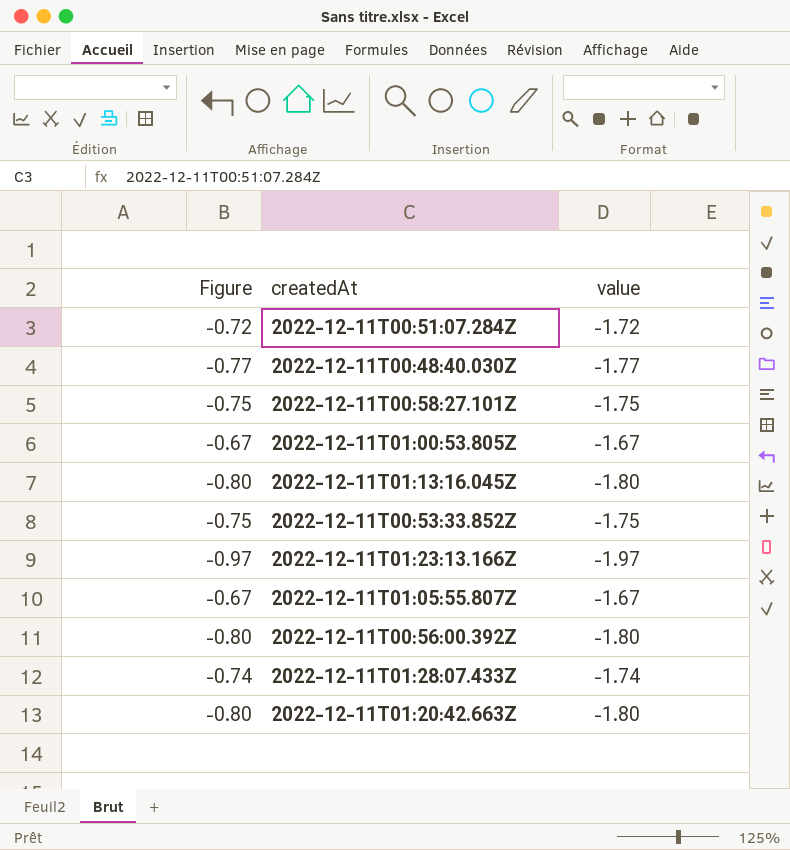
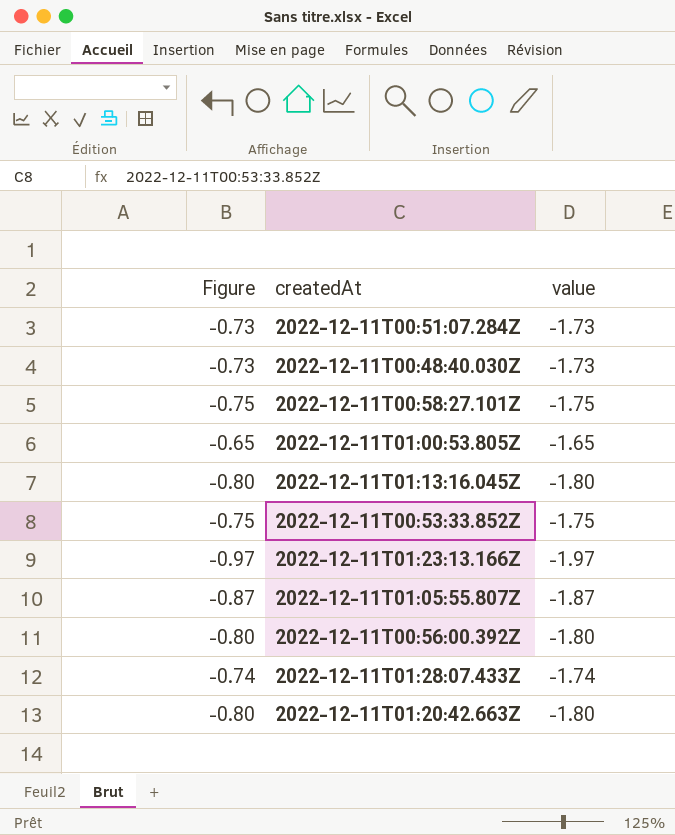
2022-12-11T00:51:07.284Z | Figure: -0.72 -> -0.73
2022-12-11T00:51:07.284Z | value: -1.72 -> -1.73
2022-12-11T00:48:40.030Z | Figure: -0.77 -> -0.73
2022-12-11T00:48:40.030Z | value: -1.77 -> -1.73
2022-12-11T01:00:53.805Z | Figure: -0.67 -> -0.65
2022-12-11T01:00:53.805Z | value: -1.67 -> -1.65
2022-12-11T01:05:55.807Z | Figure: -0.67 -> -0.87
2022-12-11T01:05:55.807Z | value: -1.67 -> -1.87

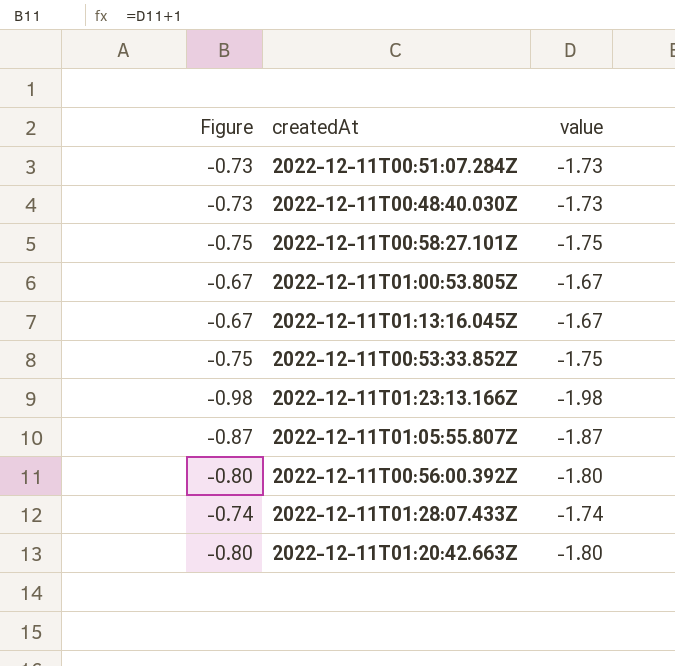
2022-12-11T01:00:53.805Z | Figure: -0.65 -> -0.67
2022-12-11T01:00:53.805Z | value: -1.65 -> -1.67
2022-12-11T01:13:16.045Z | Figure: -0.80 -> -0.67
2022-12-11T01:13:16.045Z | value: -1.80 -> -1.67
2022-12-11T01:23:13.166Z | Figure: -0.97 -> -0.98
2022-12-11T01:23:13.166Z | value: -1.97 -> -1.98

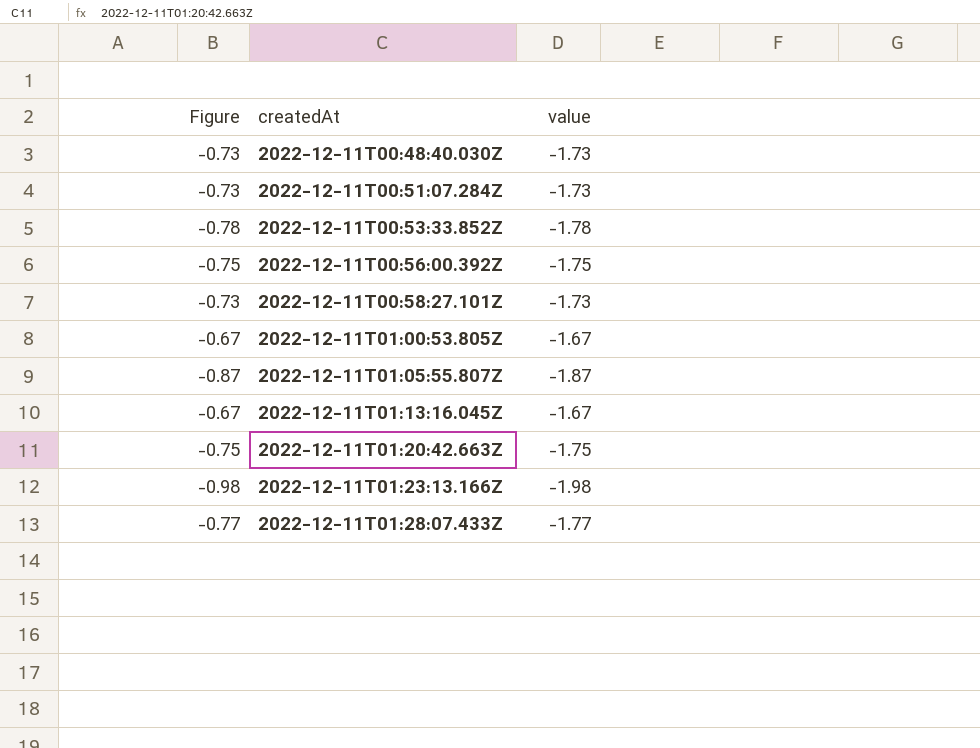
row order: none -> createdAt ascending
2022-12-11T00:53:33.852Z | Figure: -0.75 -> -0.78
2022-12-11T00:53:33.852Z | value: -1.75 -> -1.78
2022-12-11T00:56:00.392Z | Figure: -0.80 -> -0.75
2022-12-11T00:56:00.392Z | value: -1.80 -> -1.75
2022-12-11T00:58:27.101Z | Figure: -0.75 -> -0.73
2022-12-11T00:58:27.101Z | value: -1.75 -> -1.73
2022-12-11T01:20:42.663Z | Figure: -0.80 -> -0.75
2022-12-11T01:20:42.663Z | value: -1.80 -> -1.75
2022-12-11T01:28:07.433Z | Figure: -0.74 -> -0.77
2022-12-11T01:28:07.433Z | value: -1.74 -> -1.77

